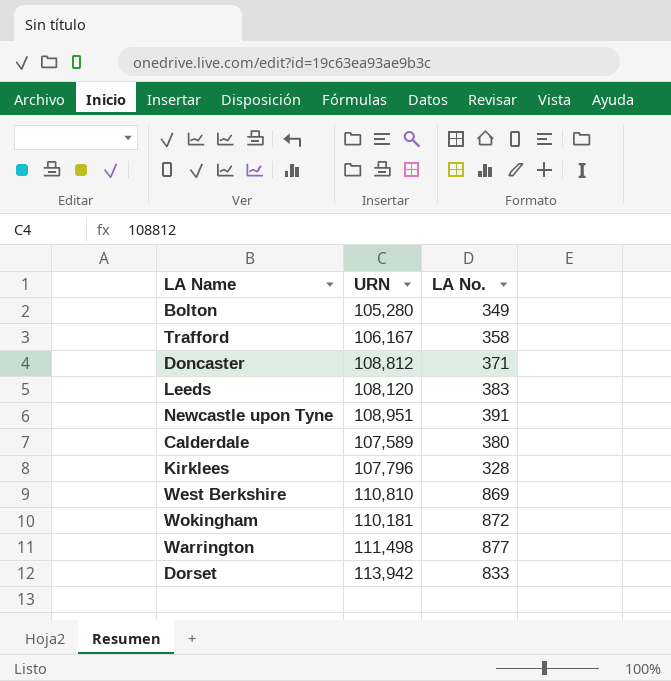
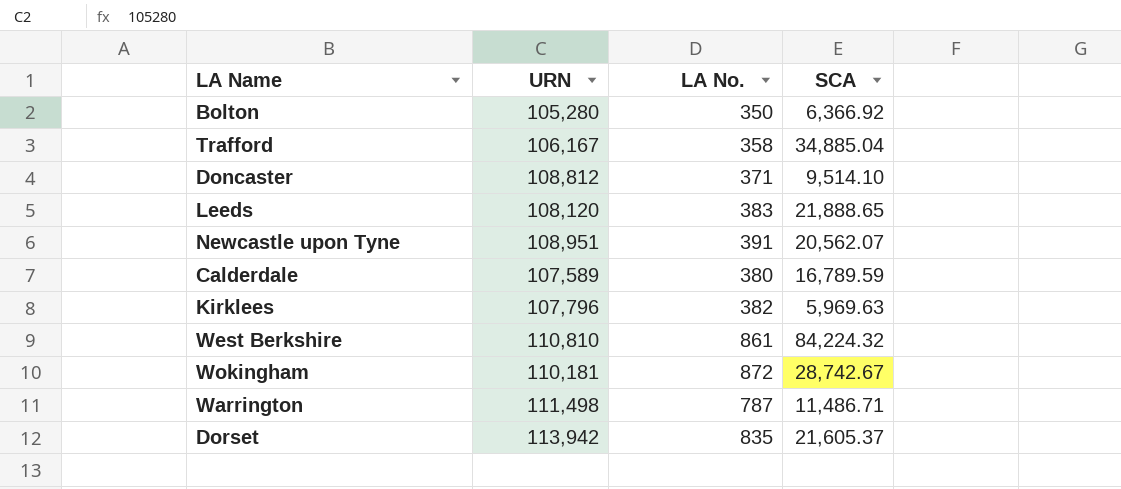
column SCA | position: none -> 4
Bolton | LA No.: 349 -> 350
Kirklees | LA No.: 328 -> 382
West Berkshire | LA No.: 869 -> 861
Warrington | LA No.: 877 -> 787
Dorset | LA No.: 833 -> 835

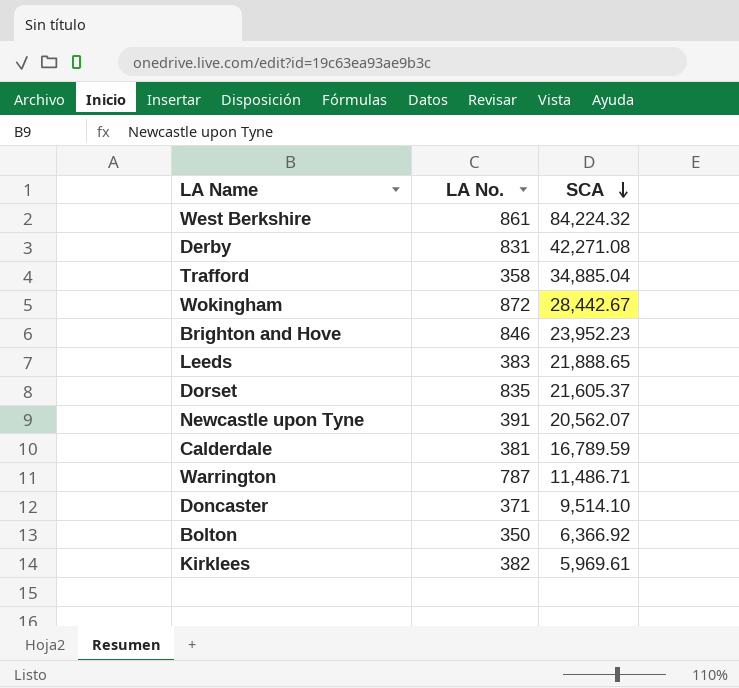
row order: none -> SCA descending
column URN | position: 2 -> none
row Derby: none -> 831 | 42,271.08
Wokingham | SCA: 28,742.67 -> 28,442.67
row Brighton and Hove: none -> 846 | 23,952.23
Calderdale | LA No.: 380 -> 381
Kirklees | SCA: 5,969.63 -> 5,969.61

